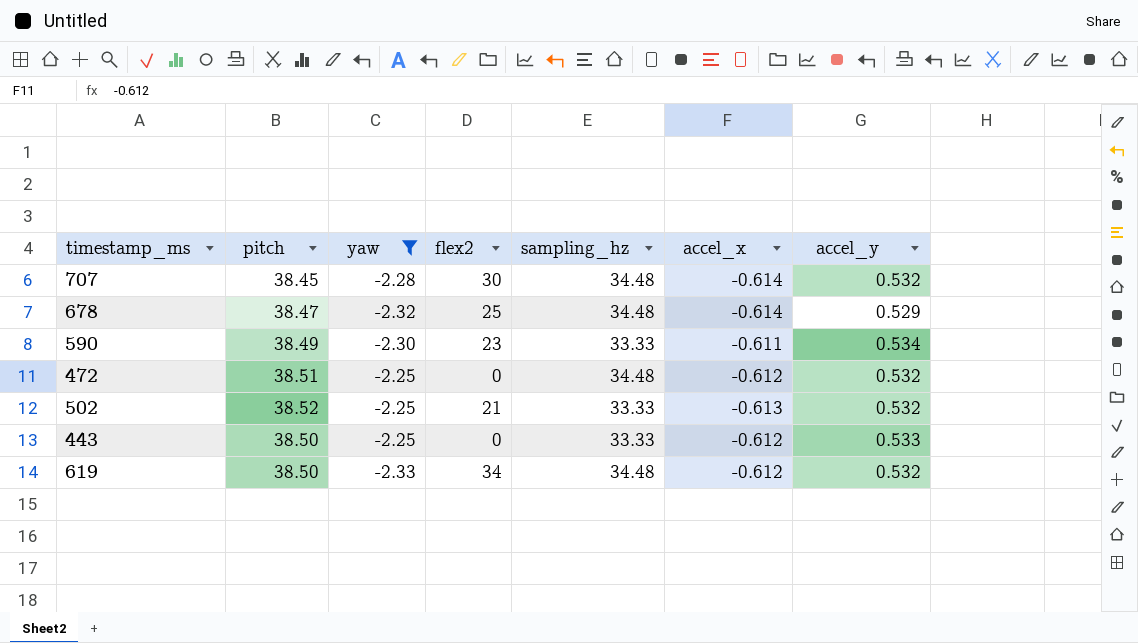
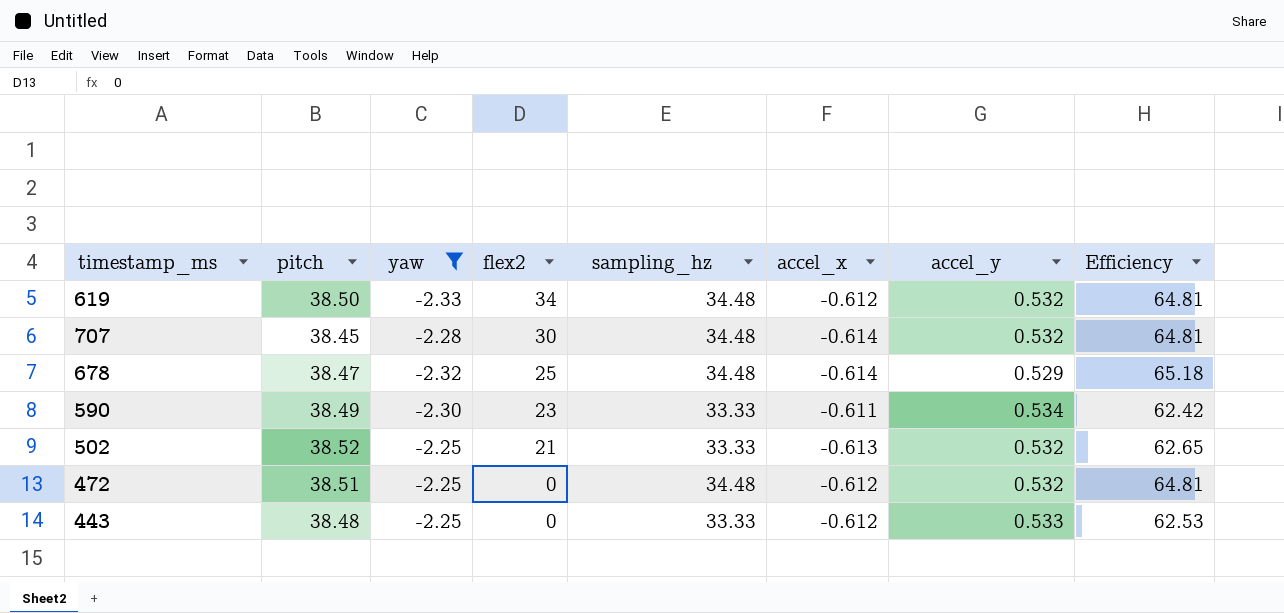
row order: none -> flex2 descending
column Efficiency | formula: none -> [sampling_hz] / [accel_y]
443 | pitch: 38.50 -> 38.48

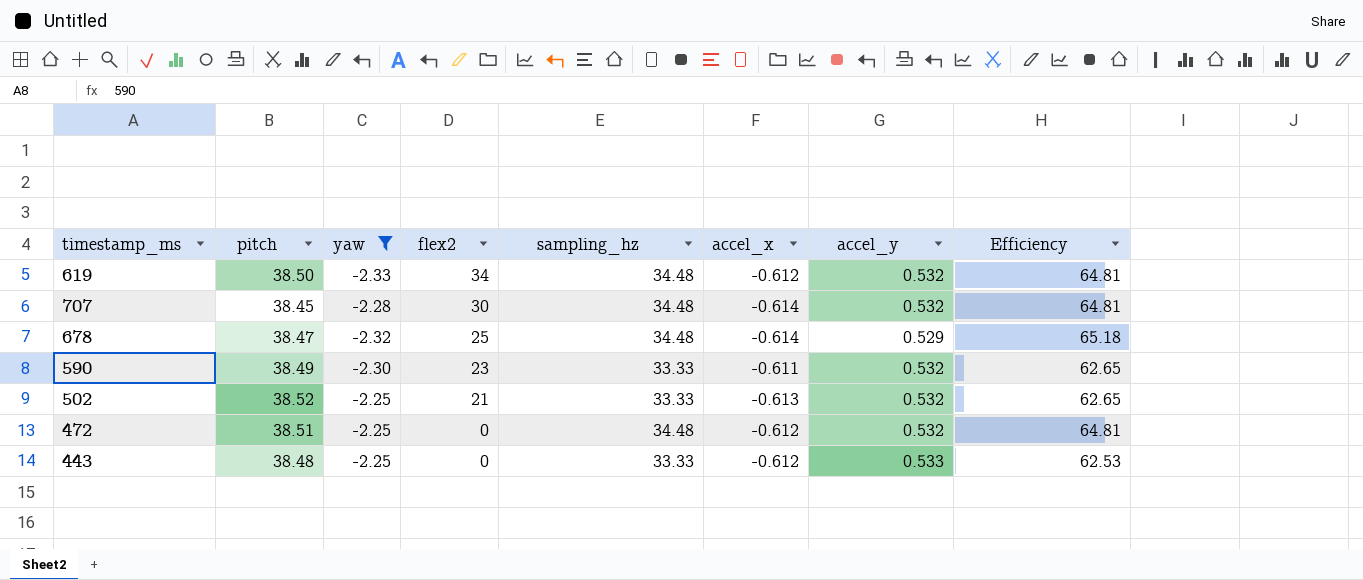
590 | accel_y: 0.534 -> 0.532
590 | Efficiency: 62.42 -> 62.65

